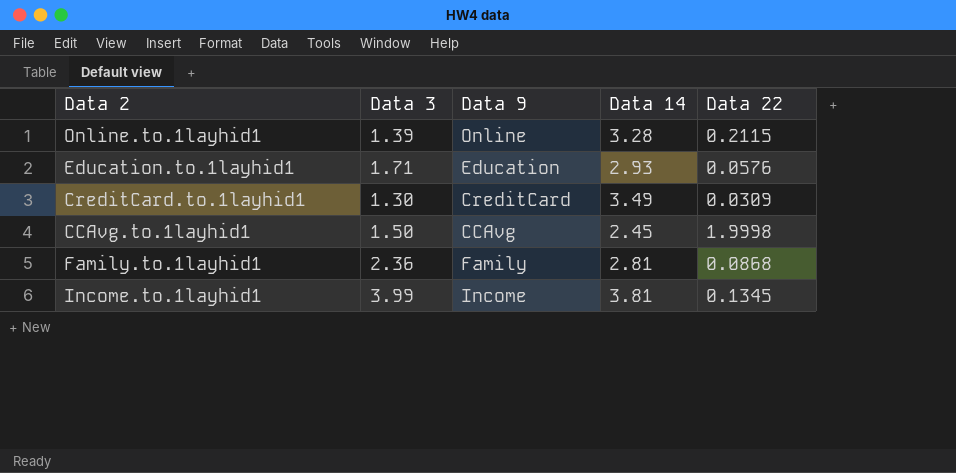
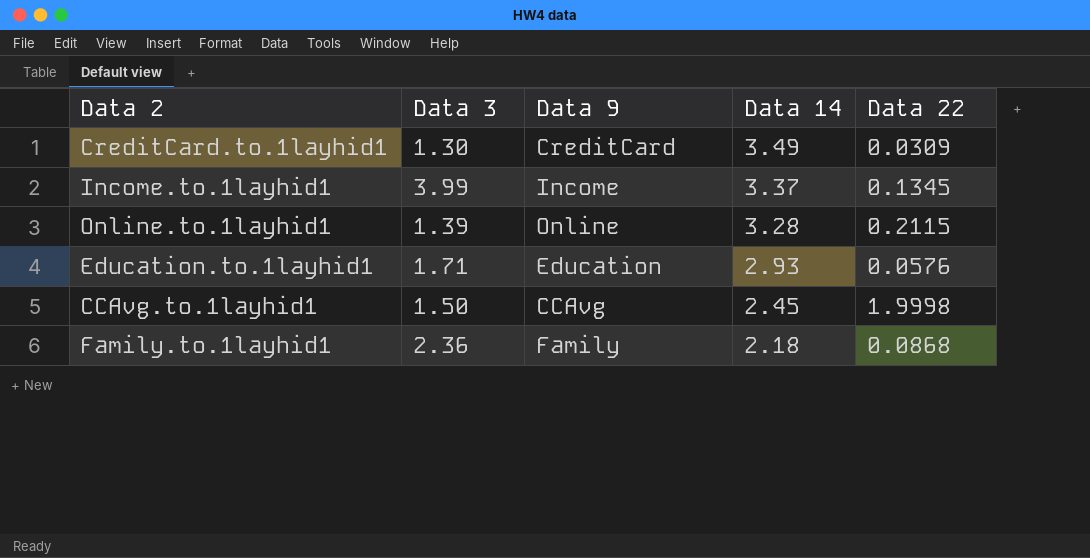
row order: none -> Data 14 descending
Income.to.1layhid1 | Data 14: 3.81 -> 3.37
Family.to.1layhid1 | Data 14: 2.81 -> 2.18

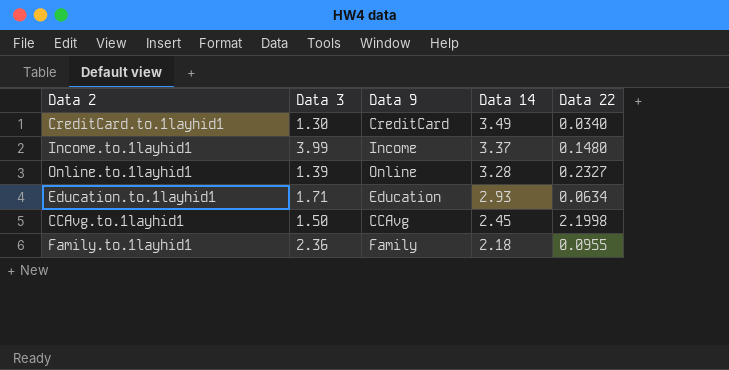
CreditCard.to.1layhid1 | Data 22: 0.0309 -> 0.0340
Income.to.1layhid1 | Data 22: 0.1345 -> 0.1480
Online.to.1layhid1 | Data 22: 0.2115 -> 0.2327
Education.to.1layhid1 | Data 22: 0.0576 -> 0.0634
CCAvg.to.1layhid1 | Data 22: 1.9998 -> 2.1998
Family.to.1layhid1 | Data 22: 0.0868 -> 0.0955

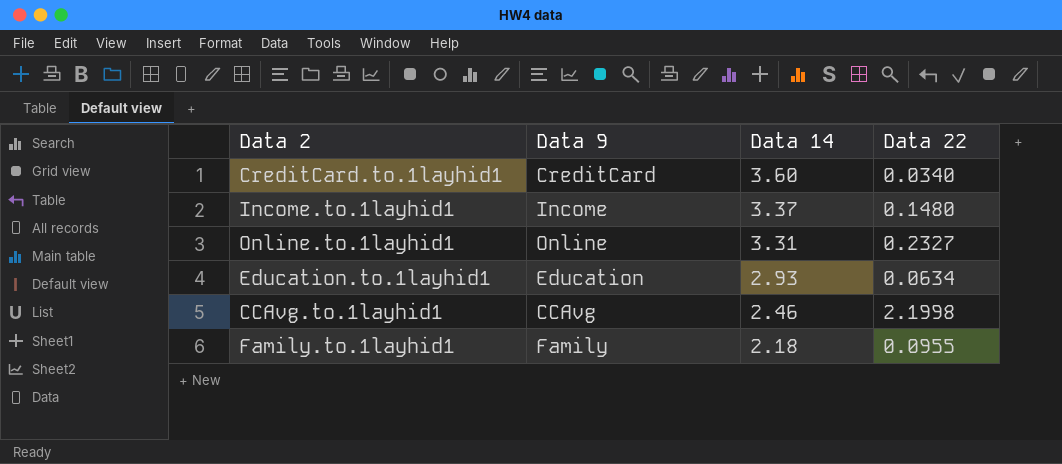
column Data 3 | position: 2 -> none
CreditCard.to.1layhid1 | Data 14: 3.49 -> 3.60
Online.to.1layhid1 | Data 14: 3.28 -> 3.31
CCAvg.to.1layhid1 | Data 14: 2.45 -> 2.46

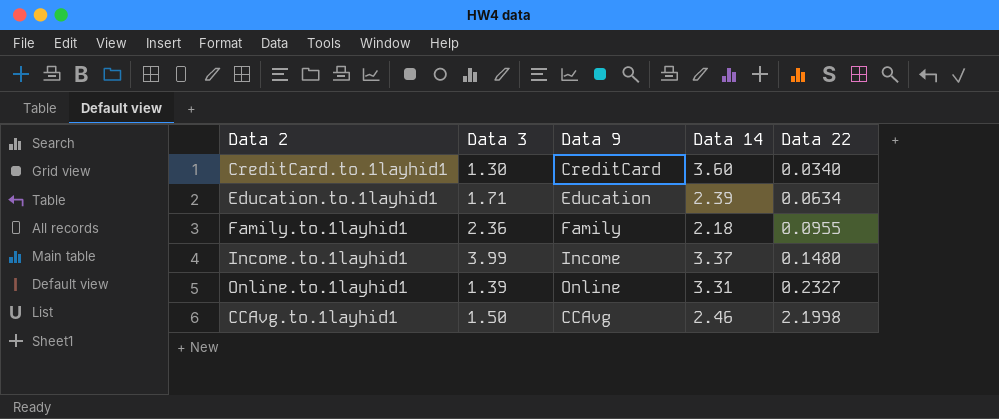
row order: Data 14 descending -> Data 22 ascending
column Data 3 | position: none -> 2
Education.to.1layhid1 | Data 14: 2.93 -> 2.39

